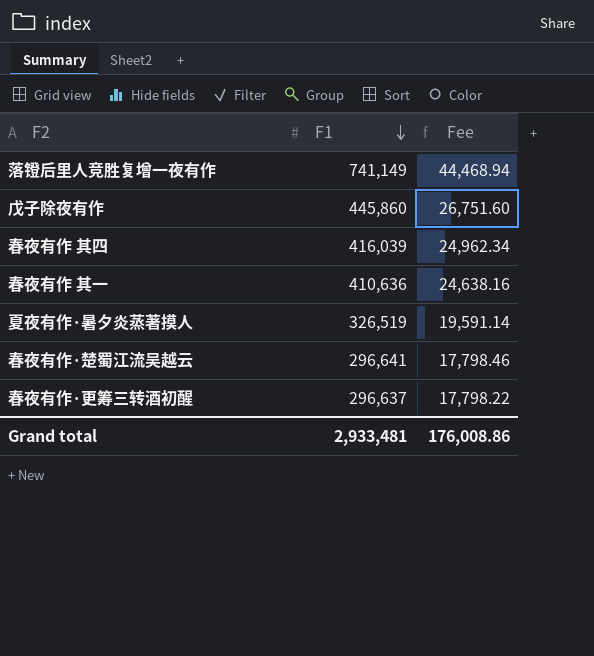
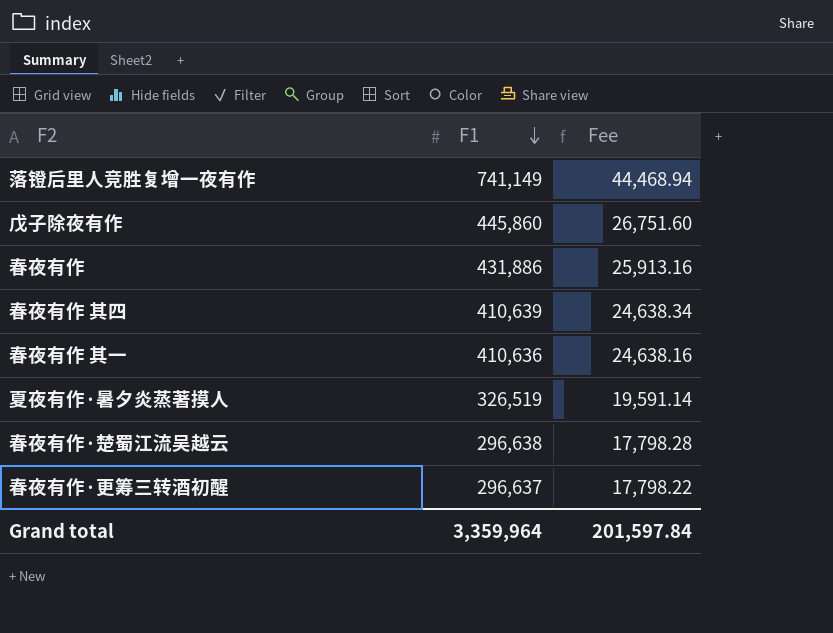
row 春夜有作: none -> 431,886 | 25,913.16
春夜有作 其四 | F1: 416,039 -> 410,639
春夜有作 其四 | Fee: 24,962.34 -> 24,638.34
春夜有作·楚蜀江流吴越云 | F1: 296,641 -> 296,638
春夜有作·楚蜀江流吴越云 | Fee: 17,798.46 -> 17,798.28
Grand total | F1: 2,933,481 -> 3,359,964
Grand total | Fee: 176,008.86 -> 201,597.84

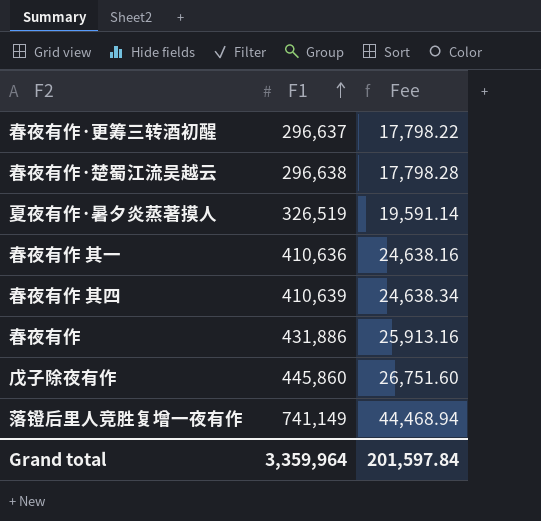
row order: F1 descending -> F1 ascending

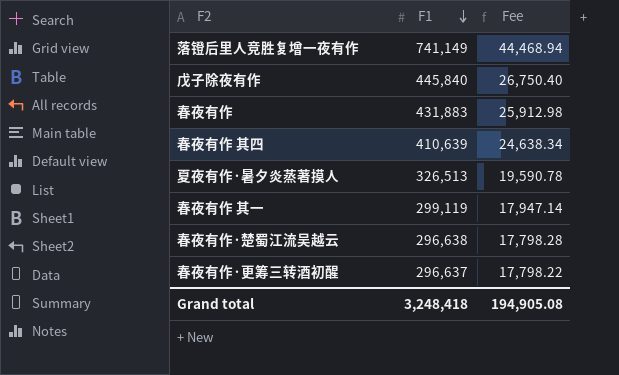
row order: F1 ascending -> F1 descending
戊子除夜有作 | F1: 445,860 -> 445,840
戊子除夜有作 | Fee: 26,751.60 -> 26,750.40
春夜有作 | F1: 431,886 -> 431,883
春夜有作 | Fee: 25,913.16 -> 25,912.98
夏夜有作·暑夕炎蒸著摸人 | F1: 326,519 -> 326,513
夏夜有作·暑夕炎蒸著摸人 | Fee: 19,591.14 -> 19,590.78
春夜有作 其一 | F1: 410,636 -> 299,119
春夜有作 其一 | Fee: 24,638.16 -> 17,947.14
Grand total | F1: 3,359,964 -> 3,248,418
Grand total | Fee: 201,597.84 -> 194,905.08

